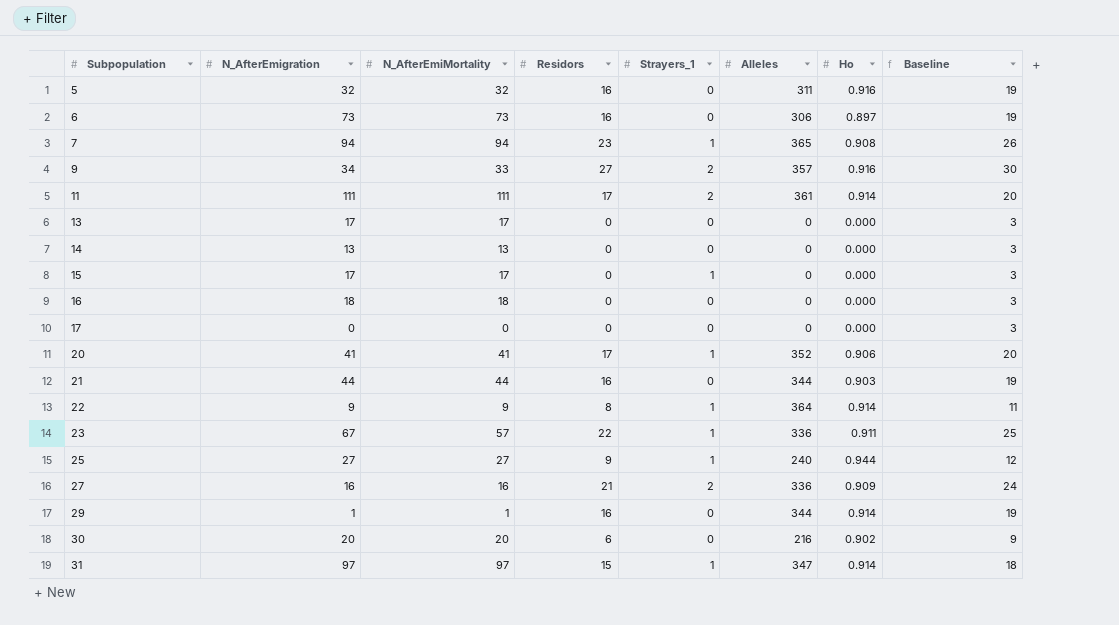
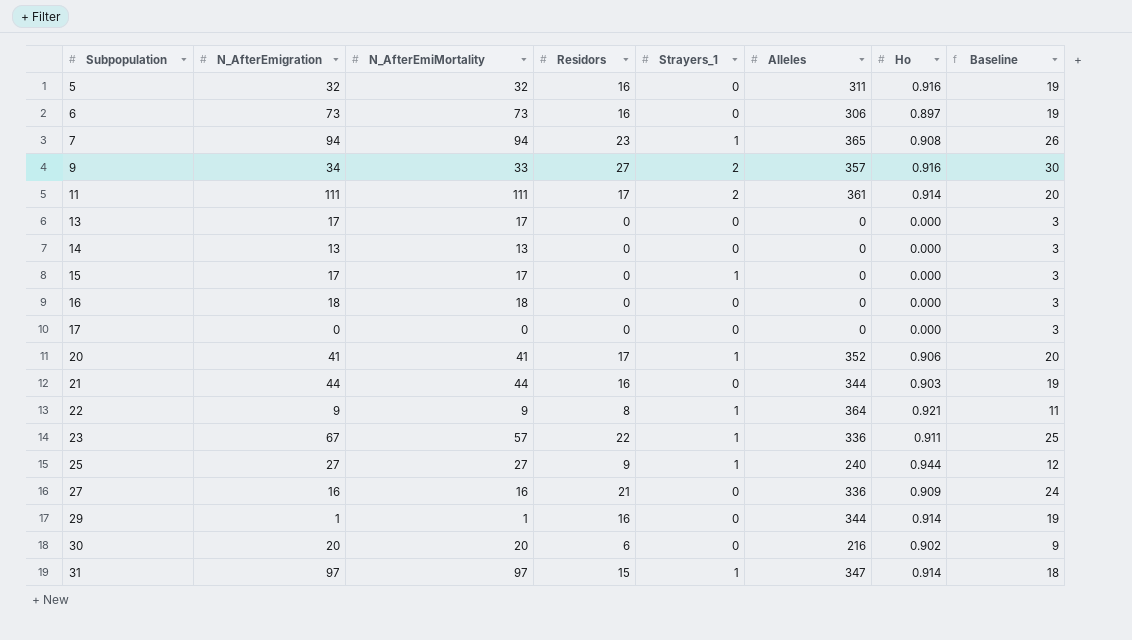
22 | Ho: 0.914 -> 0.921
27 | Strayers_1: 2 -> 0

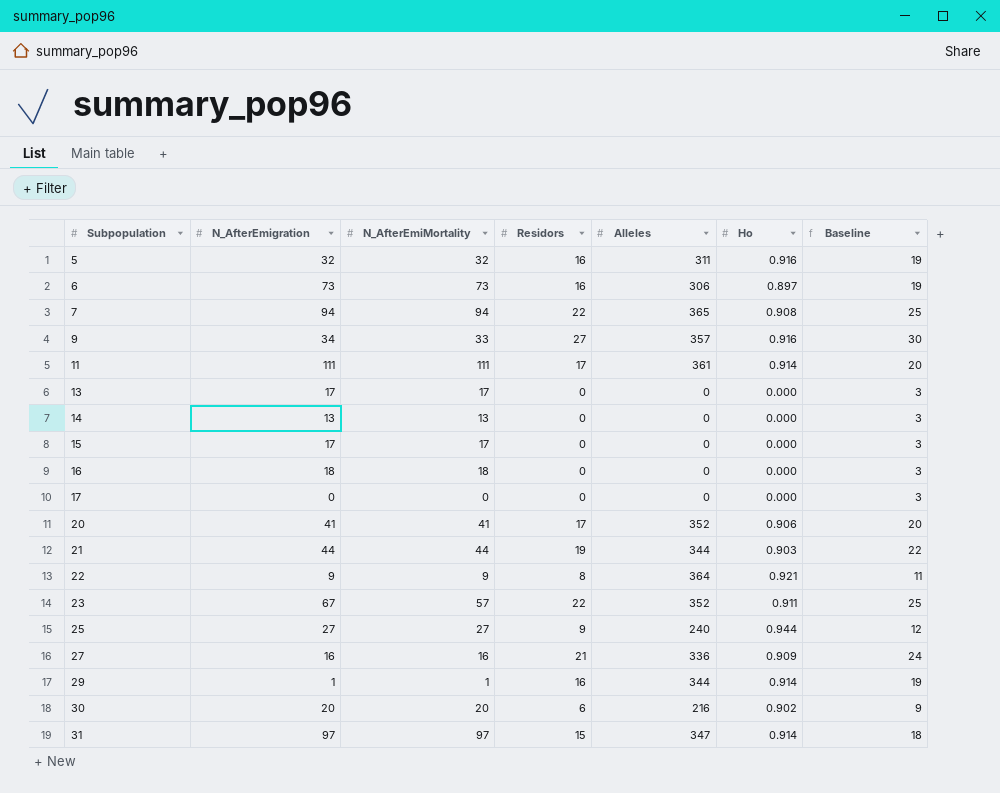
column Strayers_1 | position: 5 -> none
7 | Residors: 23 -> 22
7 | Baseline: 26 -> 25
21 | Residors: 16 -> 19
21 | Baseline: 19 -> 22
23 | Alleles: 336 -> 352

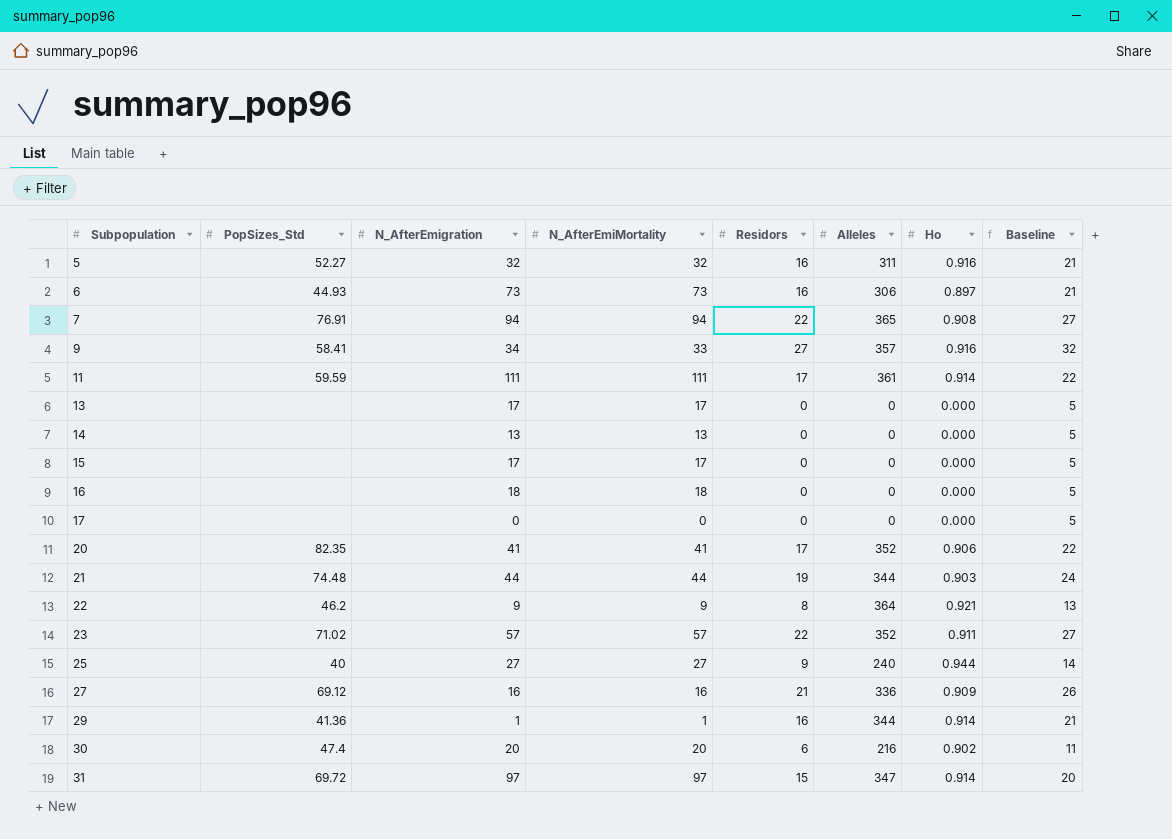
column PopSizes_Std | position: none -> 2
column Baseline | formula: [Residors] + 3 -> [Residors] + 5
23 | N_AfterEmigration: 67 -> 57

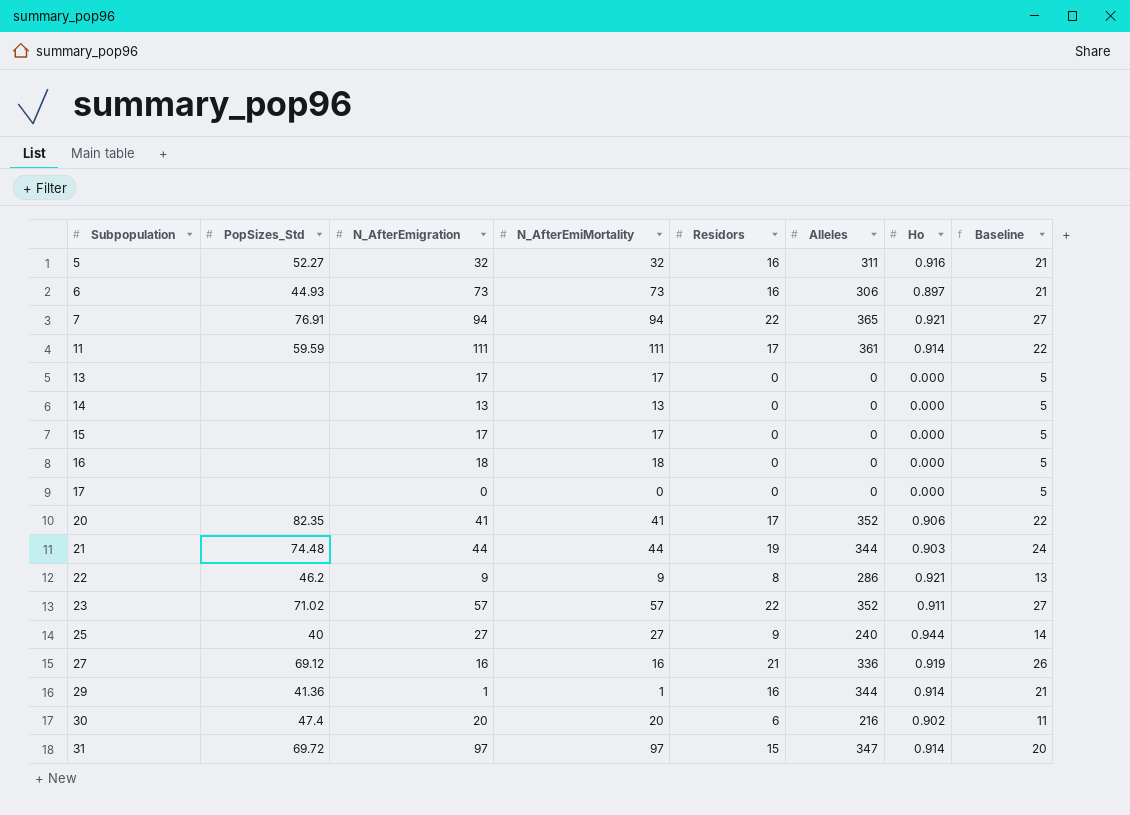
row 9: 58.41 | 34 | 33 | 27 | 357 | 0.916 | 32 -> none
7 | Ho: 0.908 -> 0.921
22 | Alleles: 364 -> 286
27 | Ho: 0.909 -> 0.919

